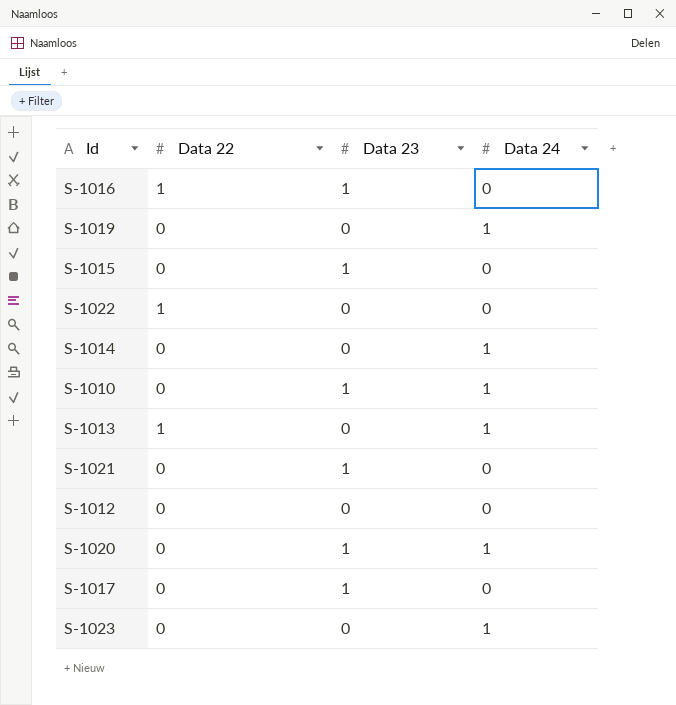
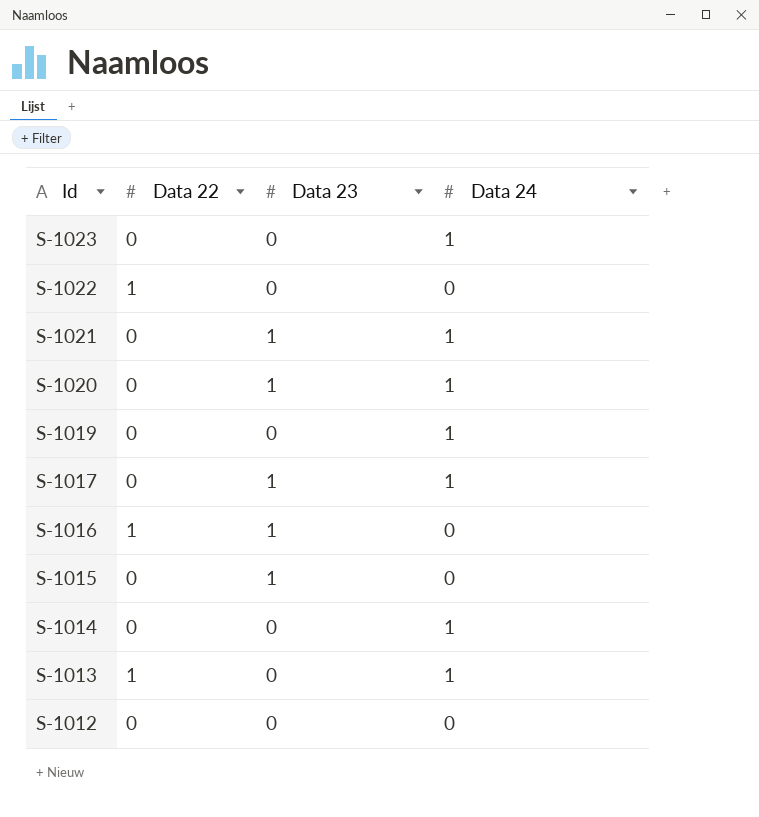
row order: none -> Id descending
row S-1010: 0 | 1 | 1 -> none
S-1021 | Data 24: 0 -> 1
S-1017 | Data 24: 0 -> 1

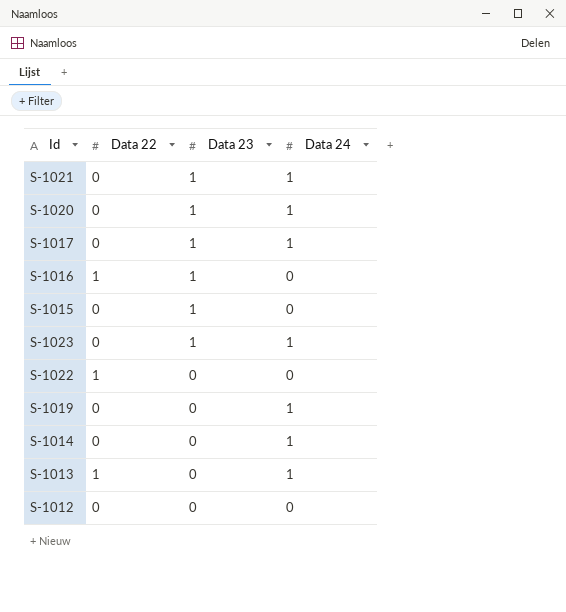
row order: Id descending -> Data 23 descending
S-1023 | Data 23: 0 -> 1

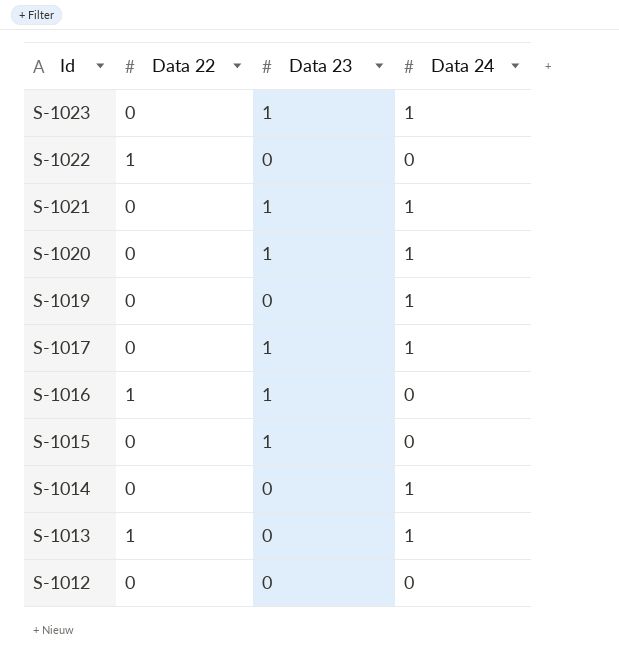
row order: Data 23 descending -> Id descending

